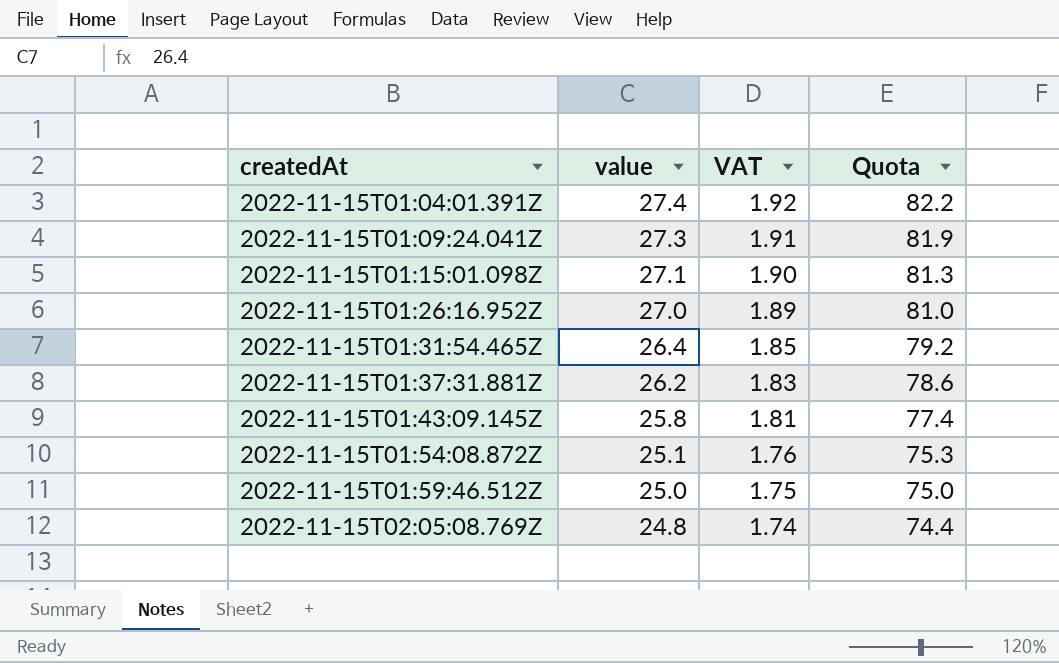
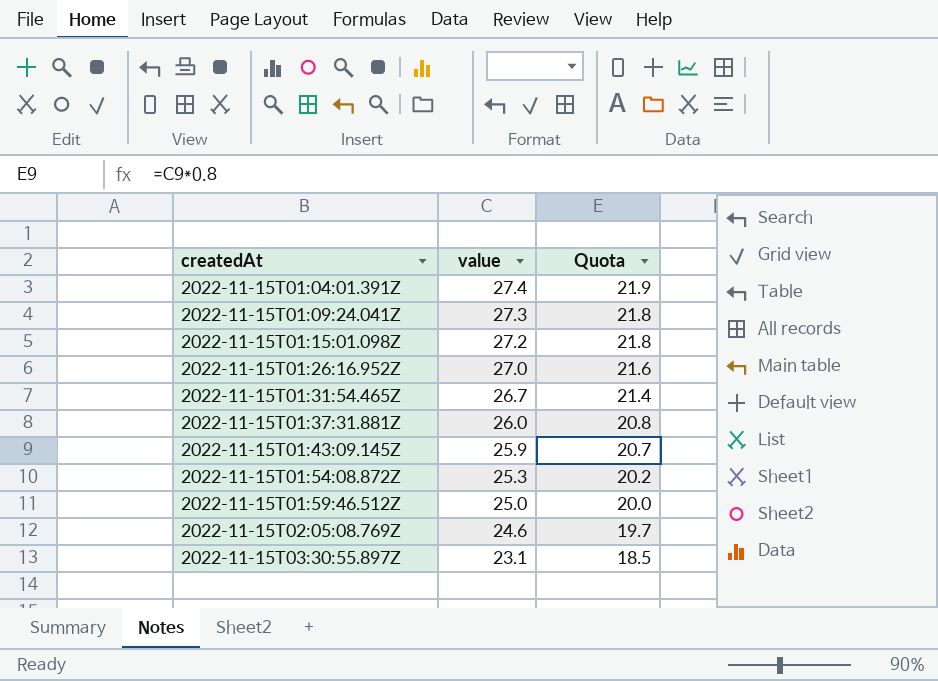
column VAT | formula: [value] * 0.07 -> none
column Quota | formula: [value] * 3 -> [value] * 0.8
2022-11-15T01:15:01.098Z | value: 27.1 -> 27.2
2022-11-15T01:31:54.465Z | value: 26.4 -> 26.7
2022-11-15T01:37:31.881Z | value: 26.2 -> 26.0
2022-11-15T01:43:09.145Z | value: 25.8 -> 25.9
2022-11-15T01:54:08.872Z | value: 25.1 -> 25.3
2022-11-15T02:05:08.769Z | value: 24.8 -> 24.6
row 2022-11-15T03:30:55.897Z: none -> 23.1 | 18.5

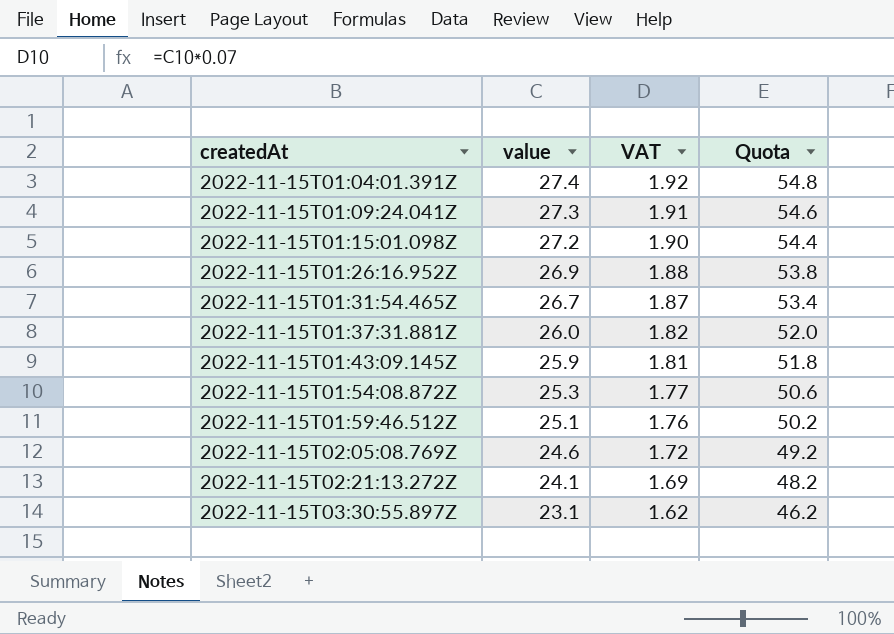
column VAT | formula: none -> [value] * 0.07
column Quota | formula: [value] * 0.8 -> [value] * 2
2022-11-15T01:26:16.952Z | value: 27.0 -> 26.9
2022-11-15T01:59:46.512Z | value: 25.0 -> 25.1
row 2022-11-15T02:21:13.272Z: none -> 24.1 | 1.69 | 48.2

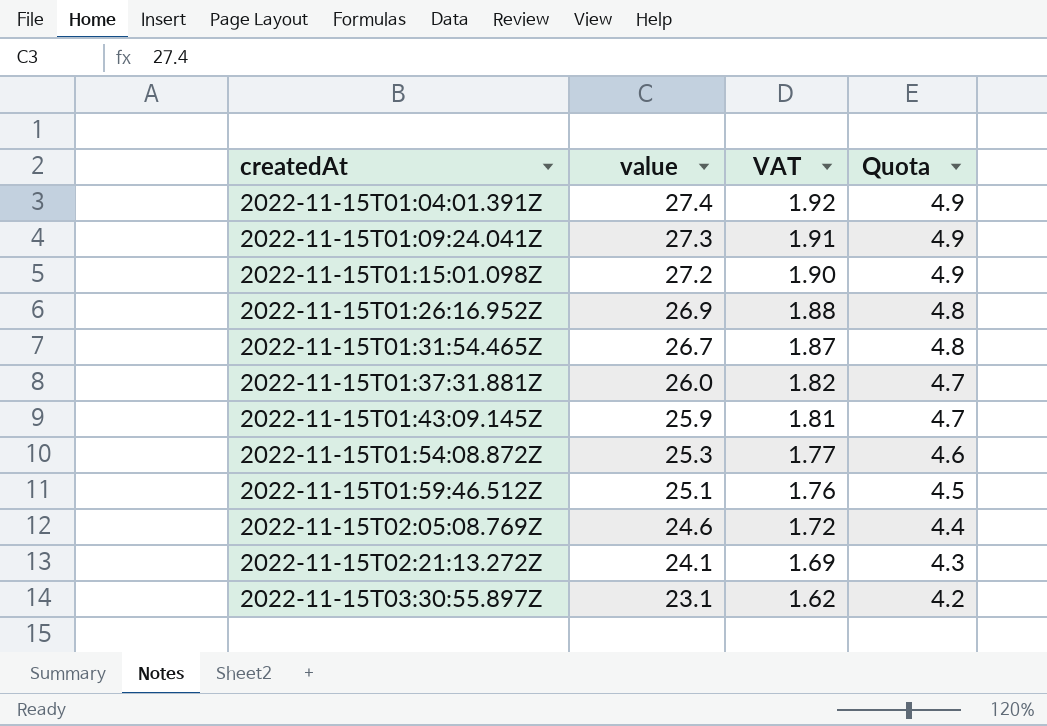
column Quota | formula: [value] * 2 -> [value] * 0.18

